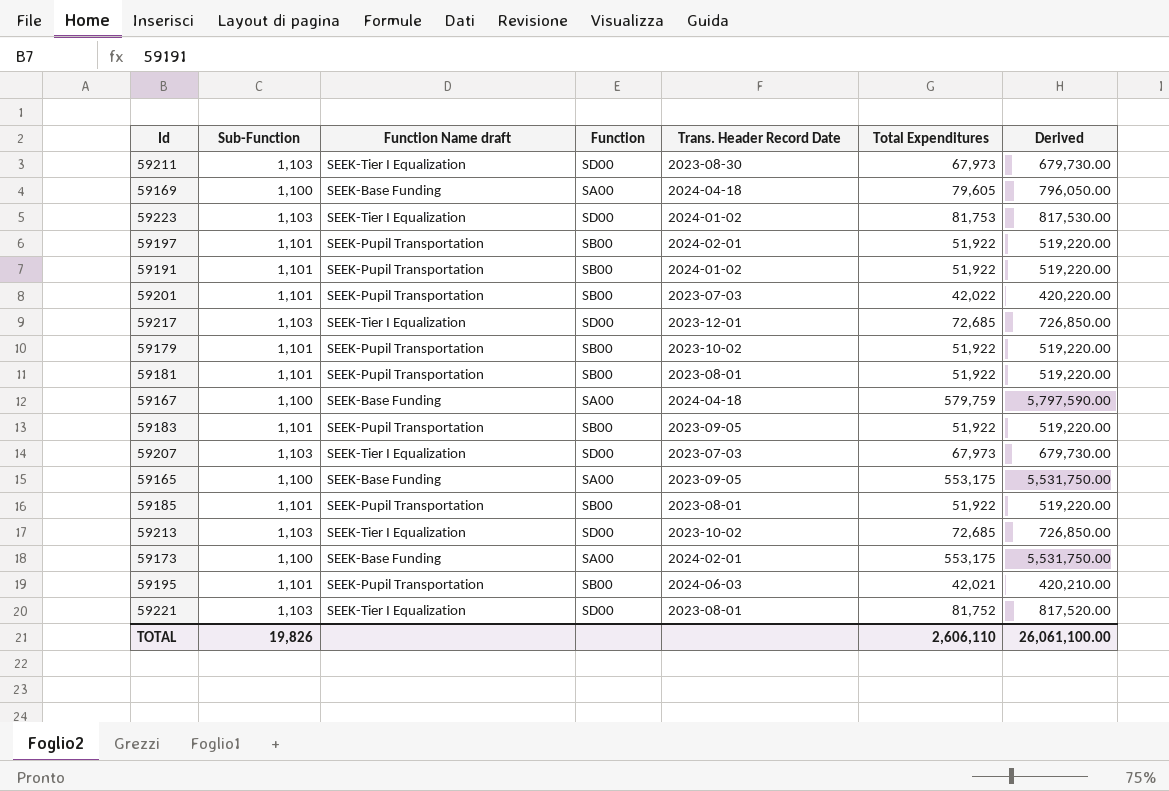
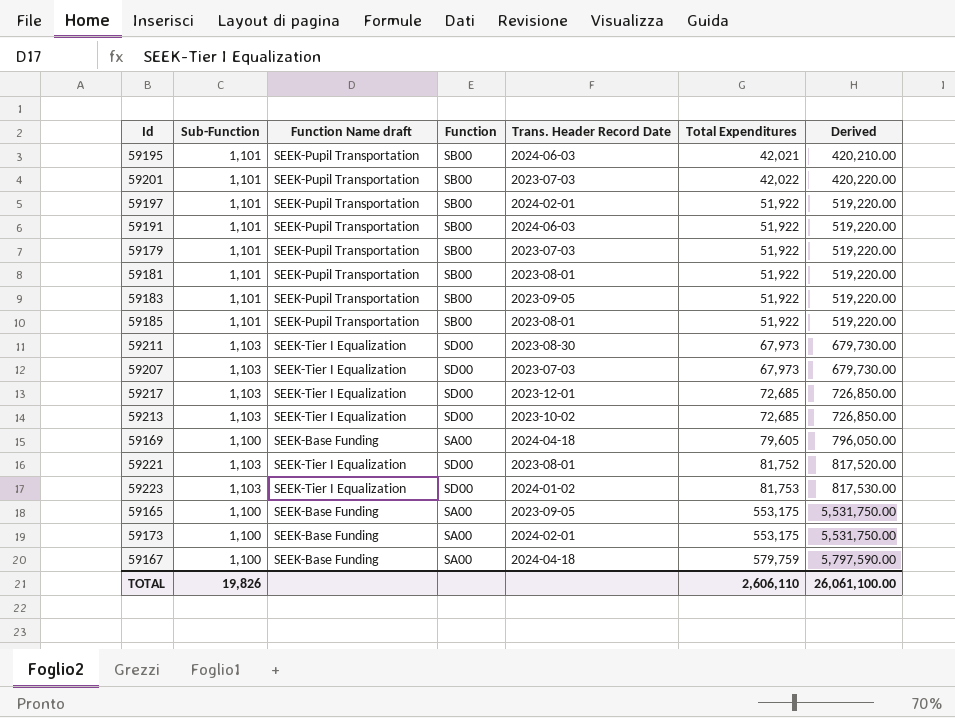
row order: none -> Total Expenditures ascending
59191 | Trans. Header Record Date: 2024-01-02 -> 2024-06-03
59179 | Trans. Header Record Date: 2023-10-02 -> 2023-07-03

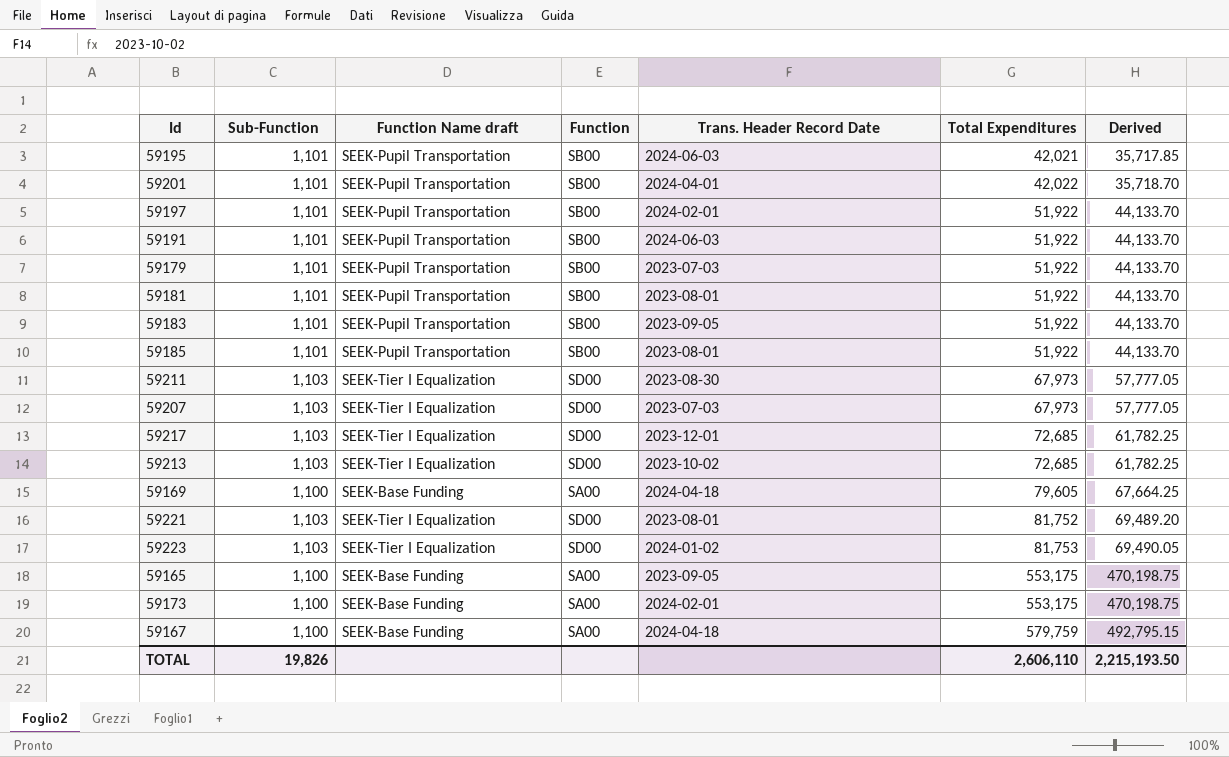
column Derived | formula: [Total Expenditures] * 10 -> [Total Expenditures] * 0.85
59201 | Trans. Header Record Date: 2023-07-03 -> 2024-04-01
TOTAL | Derived: 26,061,100.00 -> 2,215,193.50

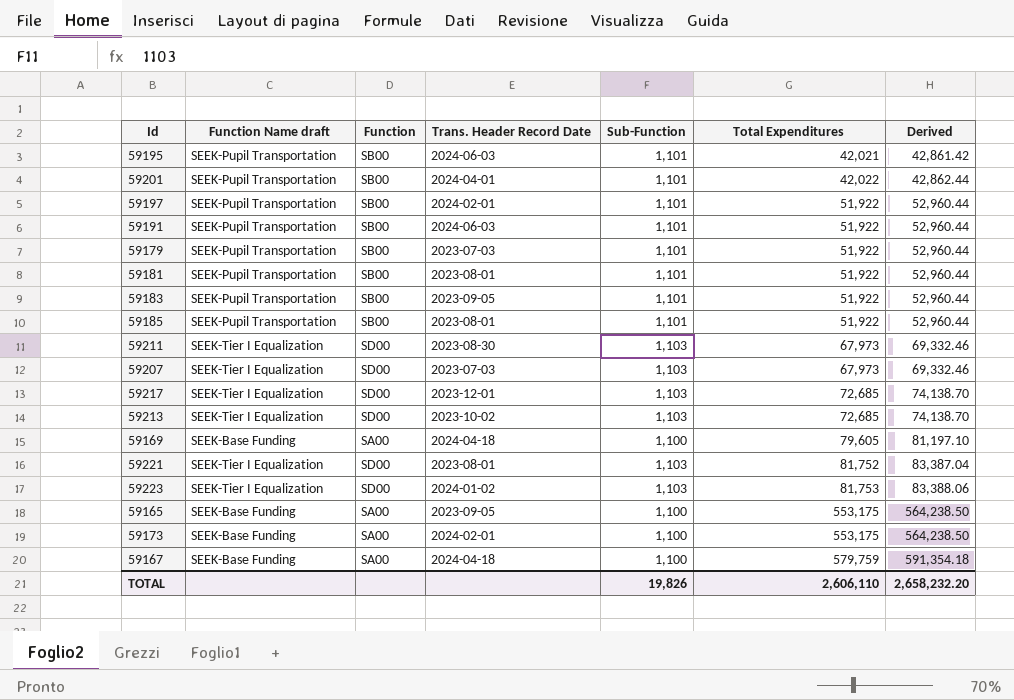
column Sub-Function | position: 2 -> 5
column Derived | formula: [Total Expenditures] * 0.85 -> [Total Expenditures] * 1.02
TOTAL | Derived: 2,215,193.50 -> 2,658,232.20

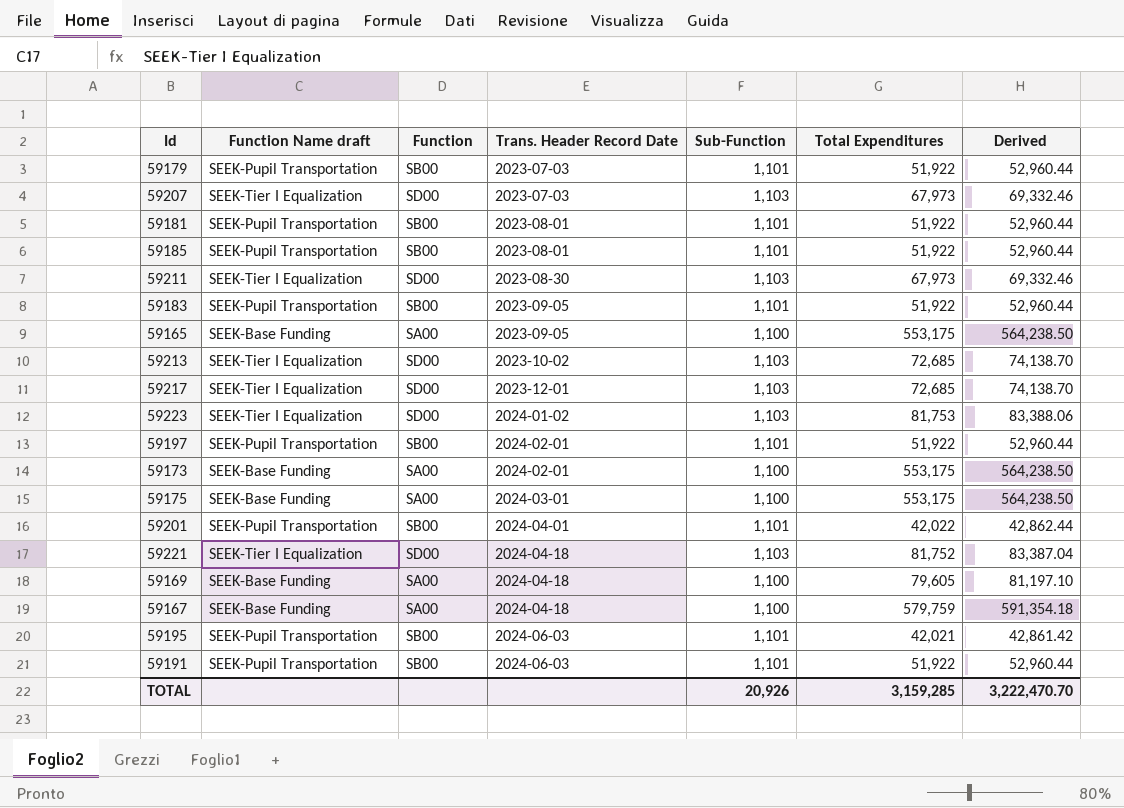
row order: Total Expenditures ascending -> Trans. Header Record Date ascending
row 59175: none -> SEEK-Base Funding | SA00 | 2024-03-01 | 1,100 | 553,175 | 564,238.50
59221 | Trans. Header Record Date: 2023-08-01 -> 2024-04-18
TOTAL | Sub-Function: 19,826 -> 20,926
TOTAL | Total Expenditures: 2,606,110 -> 3,159,285
TOTAL | Derived: 2,658,232.20 -> 3,222,470.70

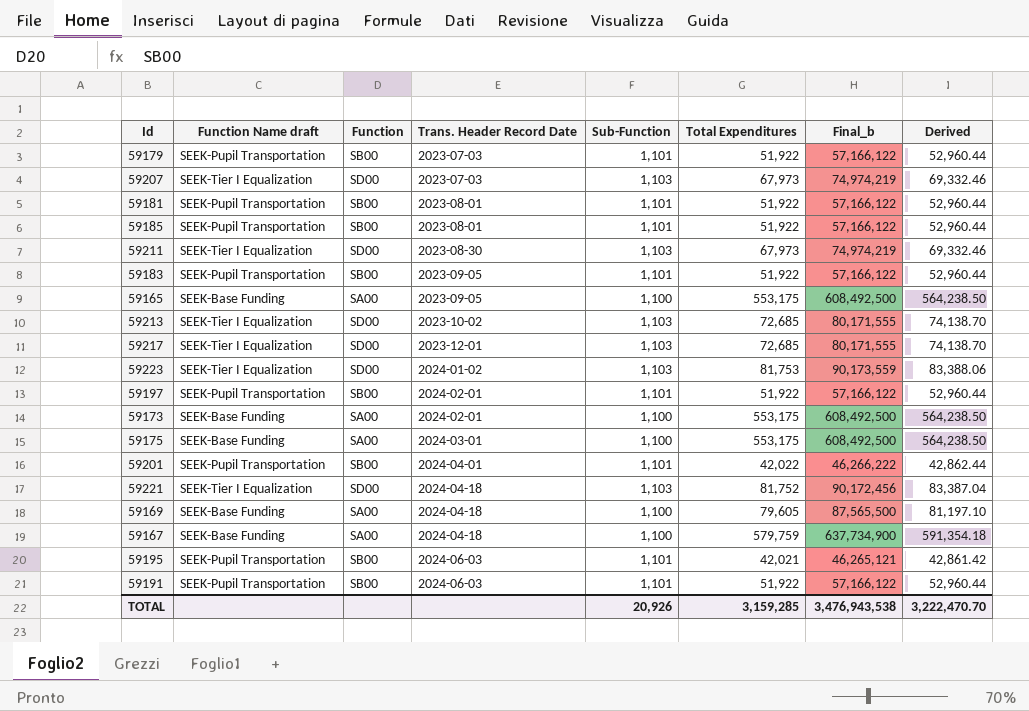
column Final_b | formula: none -> [Sub-Function] * [Total Expenditures]

